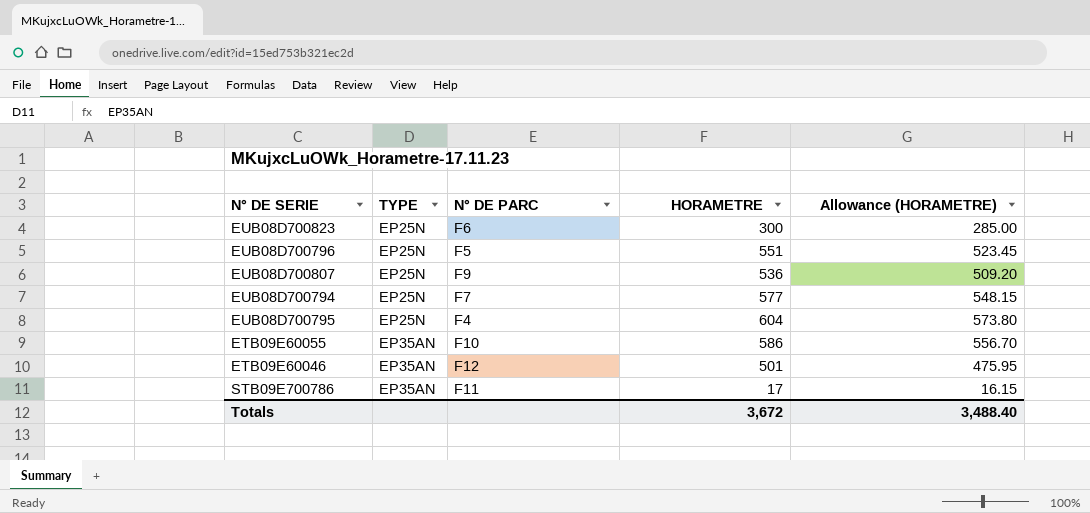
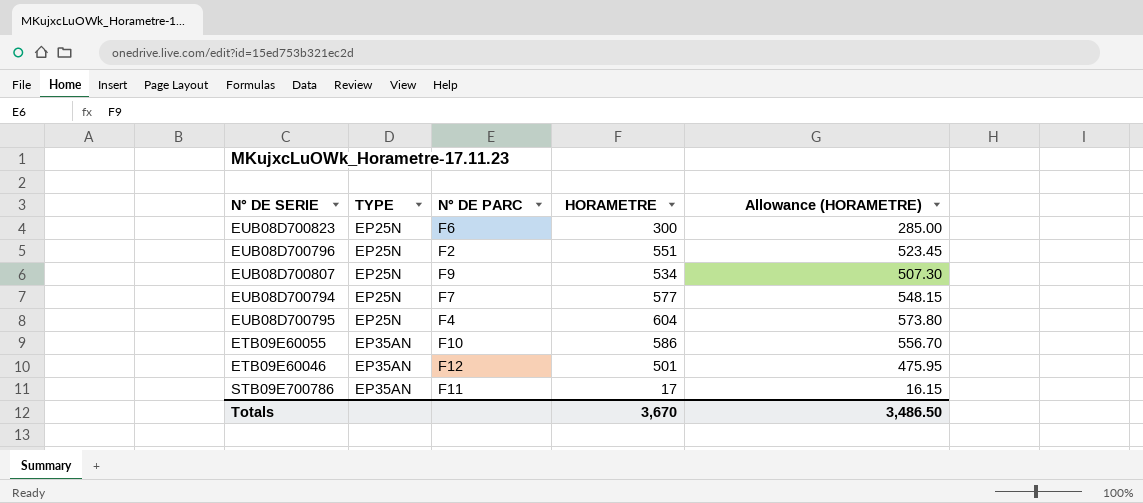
EUB08D700796 | N° DE PARC: F5 -> F2
EUB08D700807 | HORAMETRE: 536 -> 534
EUB08D700807 | Allowance (HORAMETRE): 509.20 -> 507.30
Totals | HORAMETRE: 3,672 -> 3,670
Totals | Allowance (HORAMETRE): 3,488.40 -> 3,486.50

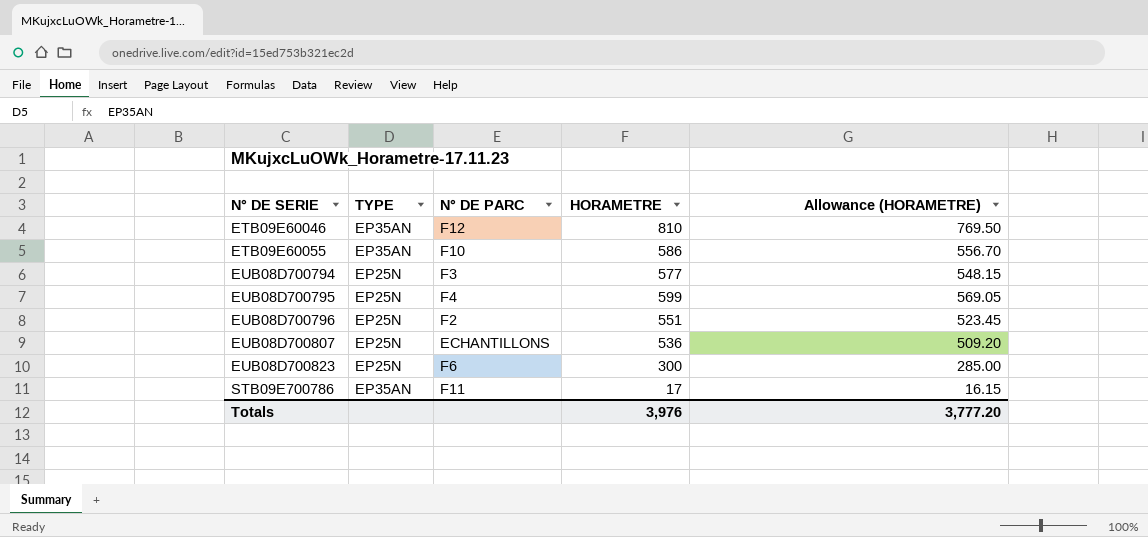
row order: TYPE ascending -> N° DE SERIE ascending
ETB09E60046 | HORAMETRE: 501 -> 810
ETB09E60046 | Allowance (HORAMETRE): 475.95 -> 769.50
EUB08D700794 | N° DE PARC: F7 -> F3
EUB08D700795 | HORAMETRE: 604 -> 599
EUB08D700795 | Allowance (HORAMETRE): 573.80 -> 569.05
EUB08D700807 | N° DE PARC: F9 -> ECHANTILLONS
EUB08D700807 | HORAMETRE: 534 -> 536
EUB08D700807 | Allowance (HORAMETRE): 507.30 -> 509.20
Totals | HORAMETRE: 3,670 -> 3,976
Totals | Allowance (HORAMETRE): 3,486.50 -> 3,777.20

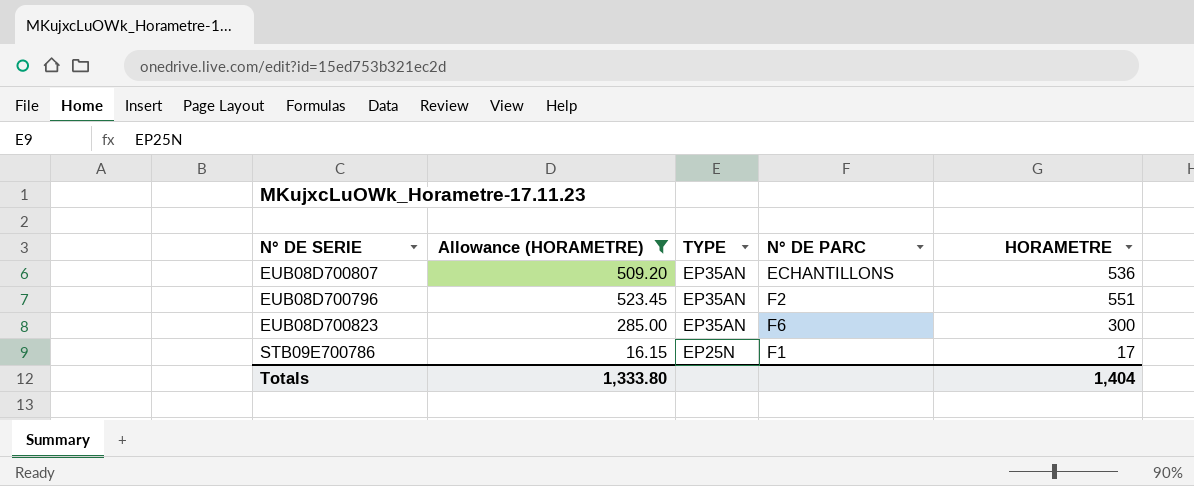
filter: none -> Allowance (HORAMETRE) <= 523.45
row order: N° DE SERIE ascending -> TYPE descending
column Allowance (HORAMETRE) | position: 5 -> 2
EUB08D700807 | TYPE: EP25N -> EP35AN
EUB08D700796 | TYPE: EP25N -> EP35AN
EUB08D700823 | TYPE: EP25N -> EP35AN
STB09E700786 | TYPE: EP35AN -> EP25N
STB09E700786 | N° DE PARC: F11 -> F1
Totals | Allowance (HORAMETRE): 3,777.20 -> 1,333.80
Totals | HORAMETRE: 3,976 -> 1,404

